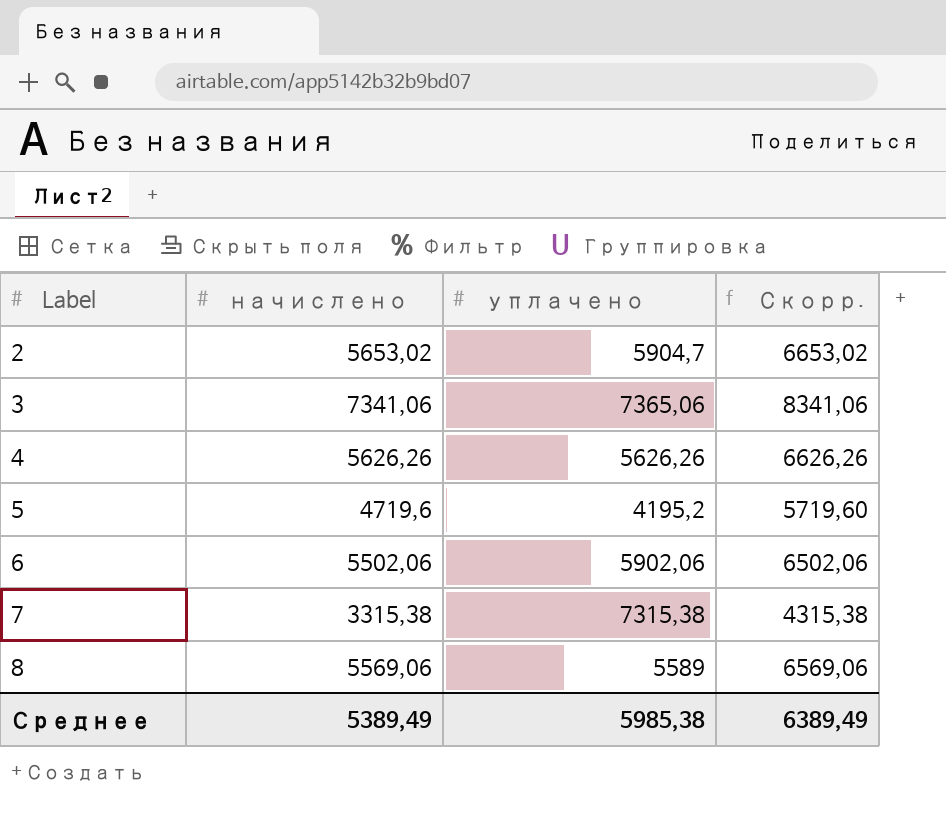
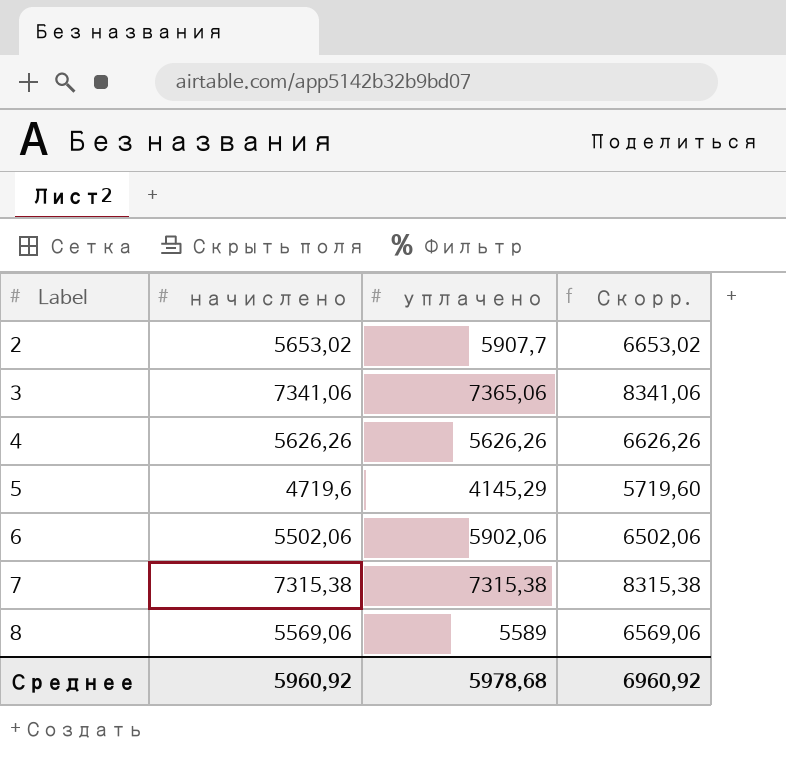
2 | уплачено: 5904,7 -> 5907,7
5 | уплачено: 4195,2 -> 4145,29
7 | начислено: 3315,38 -> 7315,38
7 | Скорр.: 4315,38 -> 8315,38
Среднее | начислено: 5389,49 -> 5960,92
Среднее | уплачено: 5985,38 -> 5978,68
Среднее | Скорр.: 6389,49 -> 6960,92

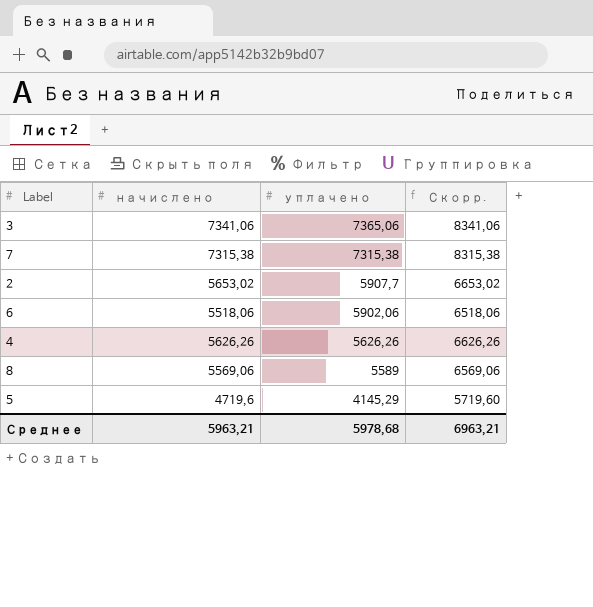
row order: Label ascending -> уплачено descending
6 | начислено: 5502,06 -> 5518,06
6 | Скорр.: 6502,06 -> 6518,06
Среднее | начислено: 5960,92 -> 5963,21
Среднее | Скорр.: 6960,92 -> 6963,21

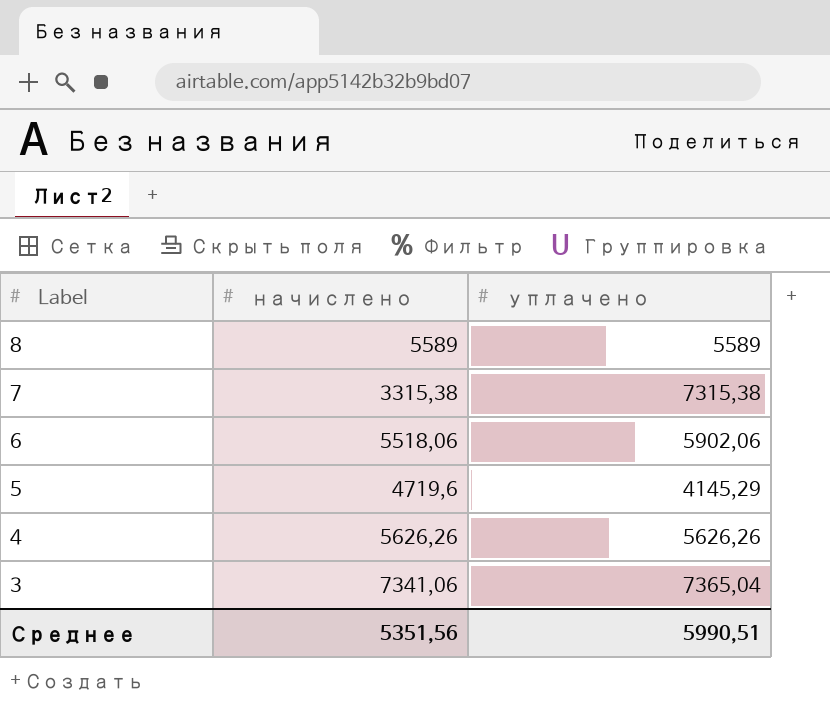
row order: уплачено descending -> Label descending
column Скорр. | formula: [начислено] + 1000 -> none
row 2: 5653,02 | 5907,7 | 6653,02 -> none
8 | начислено: 5569,06 -> 5589
7 | начислено: 7315,38 -> 3315,38
3 | уплачено: 7365,06 -> 7365,04
Среднее | начислено: 5963,21 -> 5351,56
Среднее | уплачено: 5978,68 -> 5990,51

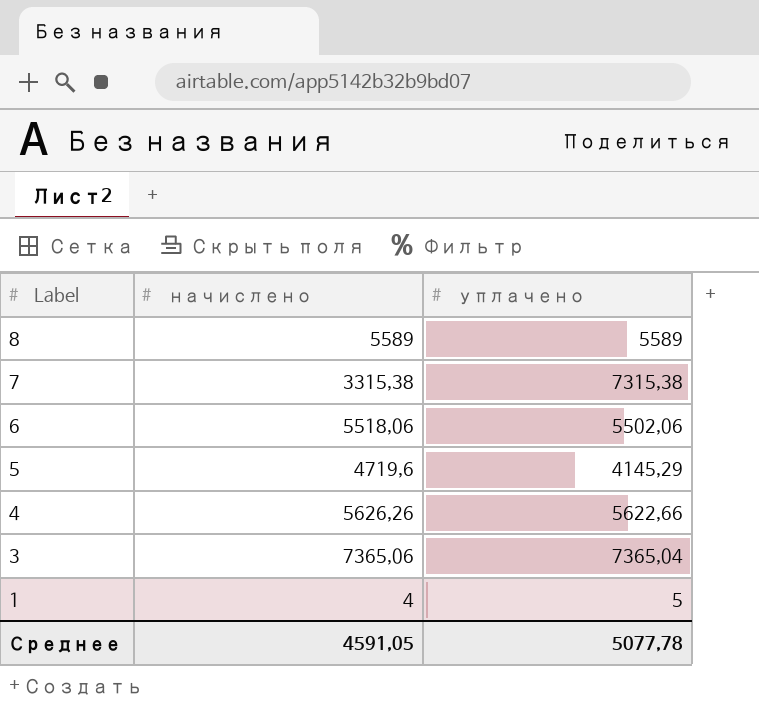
6 | уплачено: 5902,06 -> 5502,06
4 | уплачено: 5626,26 -> 5622,66
3 | начислено: 7341,06 -> 7365,06
row 1: none -> 4 | 5
Среднее | начислено: 5351,56 -> 4591,05
Среднее | уплачено: 5990,51 -> 5077,78

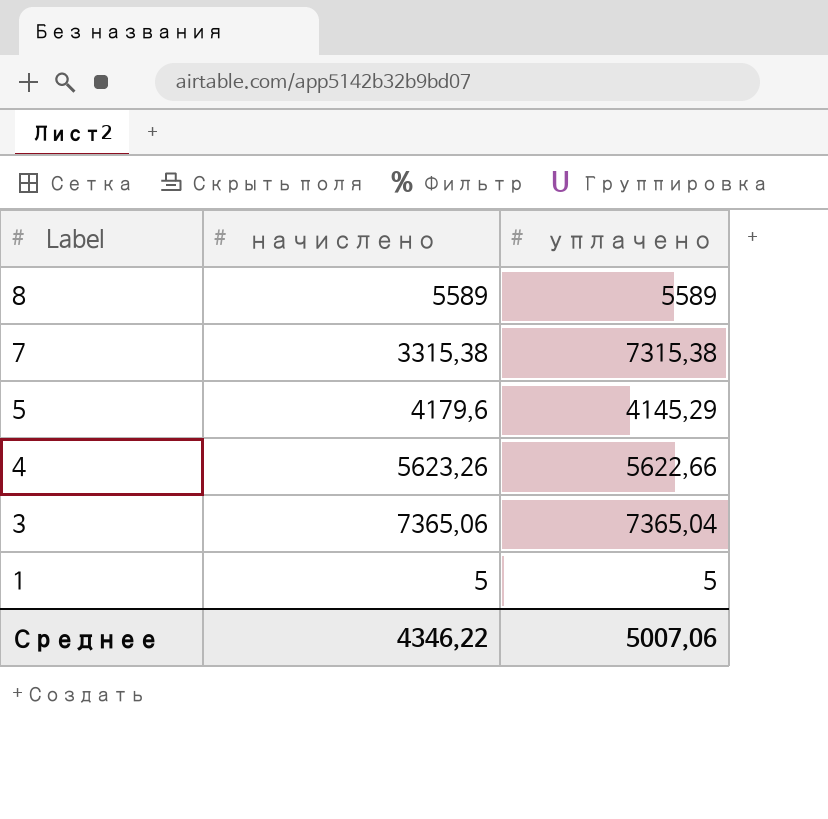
row 6: 5518,06 | 5502,06 -> none
5 | начислено: 4719,6 -> 4179,6
4 | начислено: 5626,26 -> 5623,26
1 | начислено: 4 -> 5
Среднее | начислено: 4591,05 -> 4346,22
Среднее | уплачено: 5077,78 -> 5007,06

